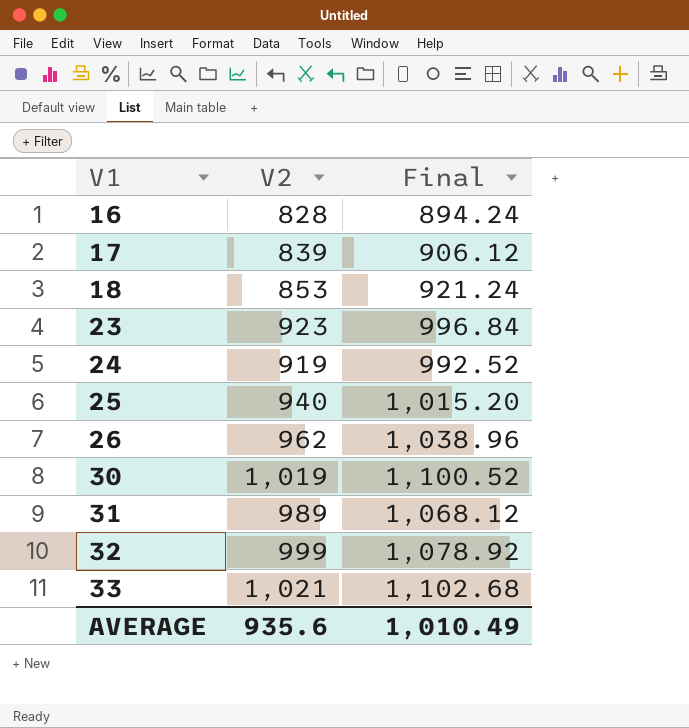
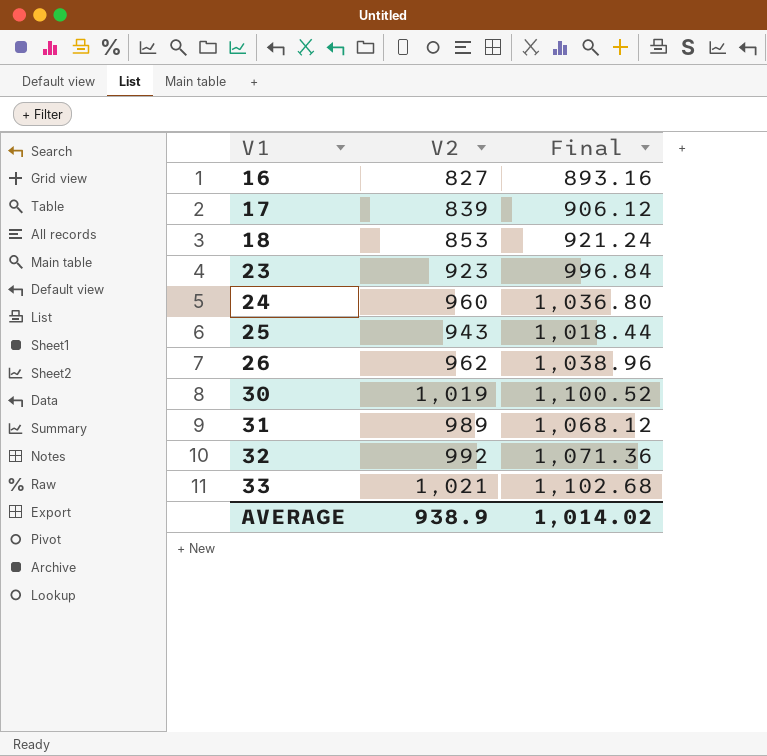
16 | V2: 828 -> 827
16 | Final: 894.24 -> 893.16
24 | V2: 919 -> 960
24 | Final: 992.52 -> 1,036.80
25 | V2: 940 -> 943
25 | Final: 1,015.20 -> 1,018.44
32 | V2: 999 -> 992
32 | Final: 1,078.92 -> 1,071.36
AVERAGE | V2: 935.6 -> 938.9
AVERAGE | Final: 1,010.49 -> 1,014.02

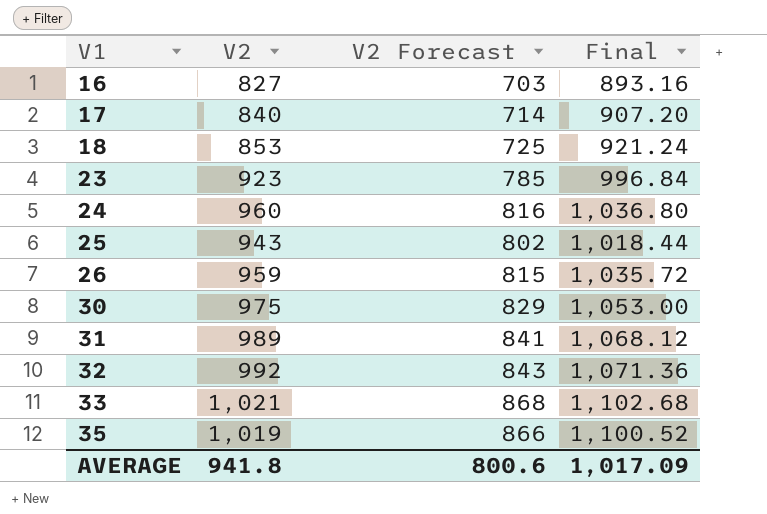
column V2 Forecast | formula: none -> [V2] * 0.85
17 | V2: 839 -> 840
17 | Final: 906.12 -> 907.20
26 | V2: 962 -> 959
26 | Final: 1,038.96 -> 1,035.72
30 | V2: 1,019 -> 975
30 | Final: 1,100.52 -> 1,053.00
row 35: none -> 1,019 | 866 | 1,100.52
AVERAGE | V2: 938.9 -> 941.8
AVERAGE | Final: 1,014.02 -> 1,017.09

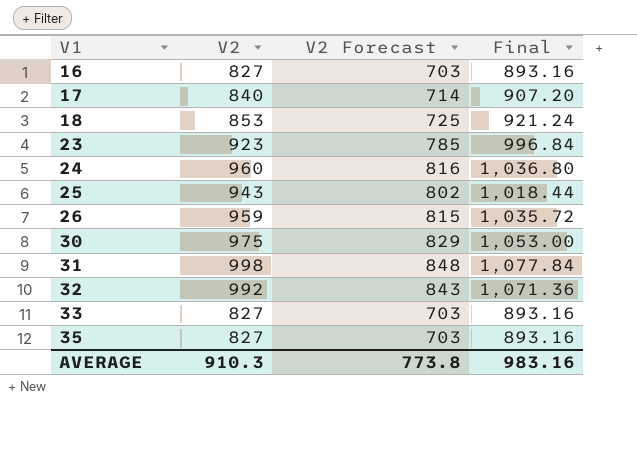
31 | V2: 989 -> 998
31 | V2 Forecast: 841 -> 848
31 | Final: 1,068.12 -> 1,077.84
33 | V2: 1,021 -> 827
33 | V2 Forecast: 868 -> 703
33 | Final: 1,102.68 -> 893.16
35 | V2: 1,019 -> 827
35 | V2 Forecast: 866 -> 703
35 | Final: 1,100.52 -> 893.16
AVERAGE | V2: 941.8 -> 910.3
AVERAGE | V2 Forecast: 800.6 -> 773.8
AVERAGE | Final: 1,017.09 -> 983.16

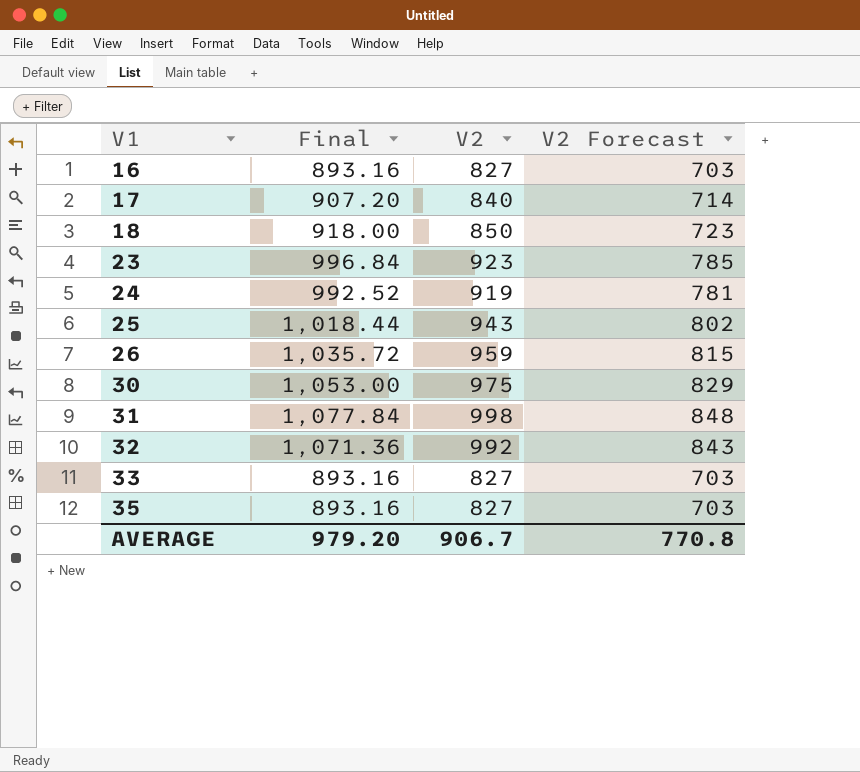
column Final | position: 4 -> 2
18 | Final: 921.24 -> 918.00
18 | V2: 853 -> 850
18 | V2 Forecast: 725 -> 723
24 | Final: 1,036.80 -> 992.52
24 | V2: 960 -> 919
24 | V2 Forecast: 816 -> 781
AVERAGE | Final: 983.16 -> 979.20
AVERAGE | V2: 910.3 -> 906.7
AVERAGE | V2 Forecast: 773.8 -> 770.8

